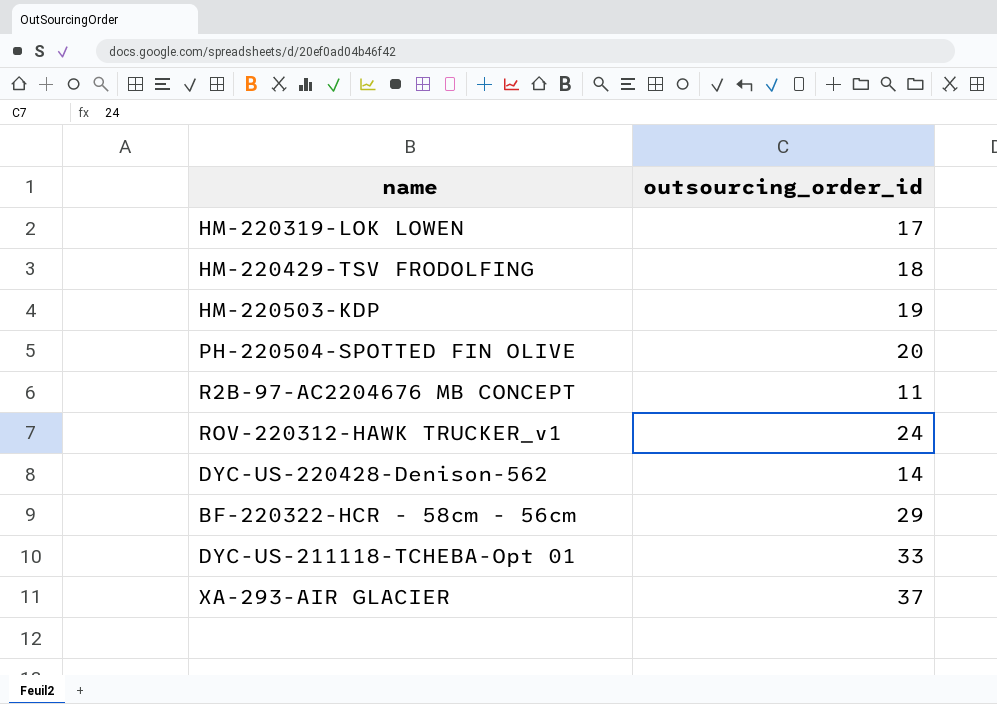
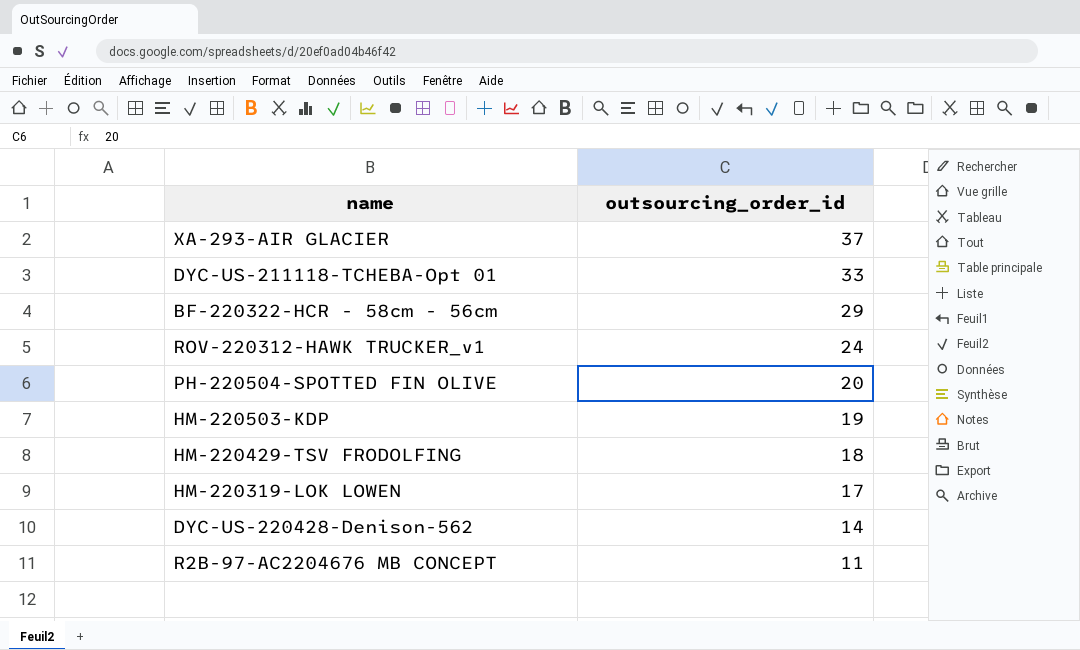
row order: none -> outsourcing_order_id descending

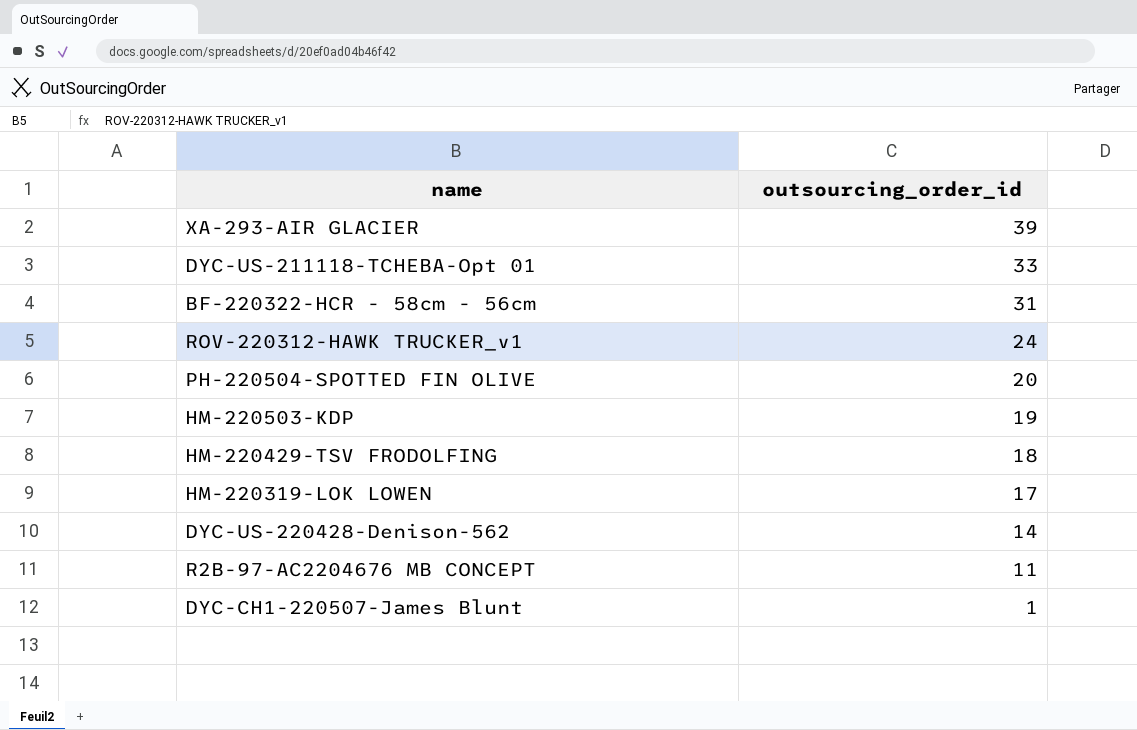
XA-293-AIR GLACIER | outsourcing_order_id: 37 -> 39
BF-220322-HCR - 58cm - 56cm | outsourcing_order_id: 29 -> 31
row DYC-CH1-220507-James Blunt: none -> 1

